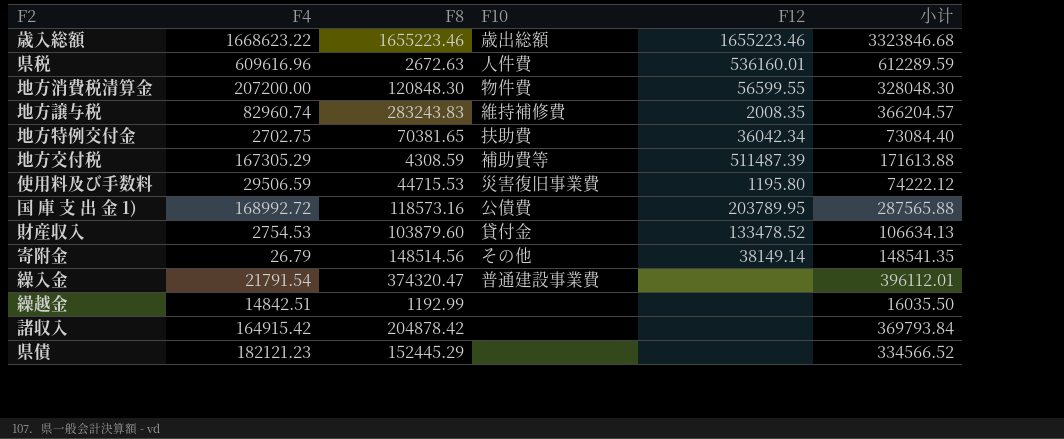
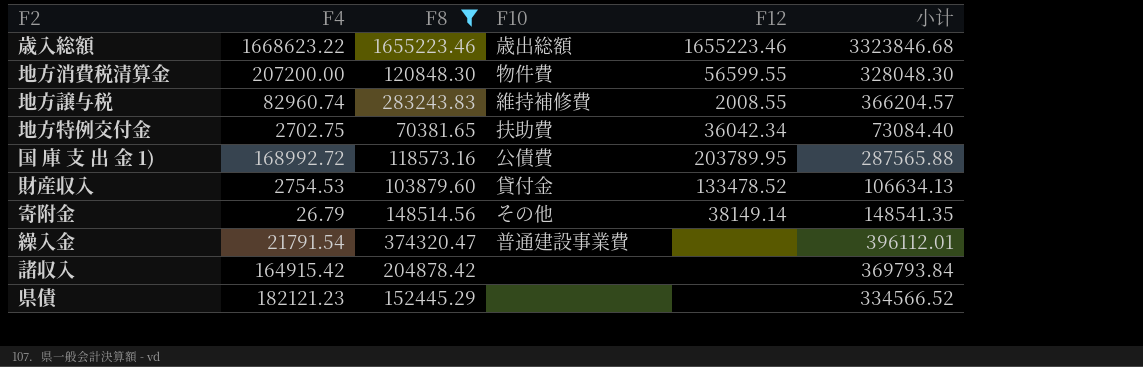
filter: none -> F8 >= 70381.65
地方譲与税 | F12: 2008.35 -> 2008.55

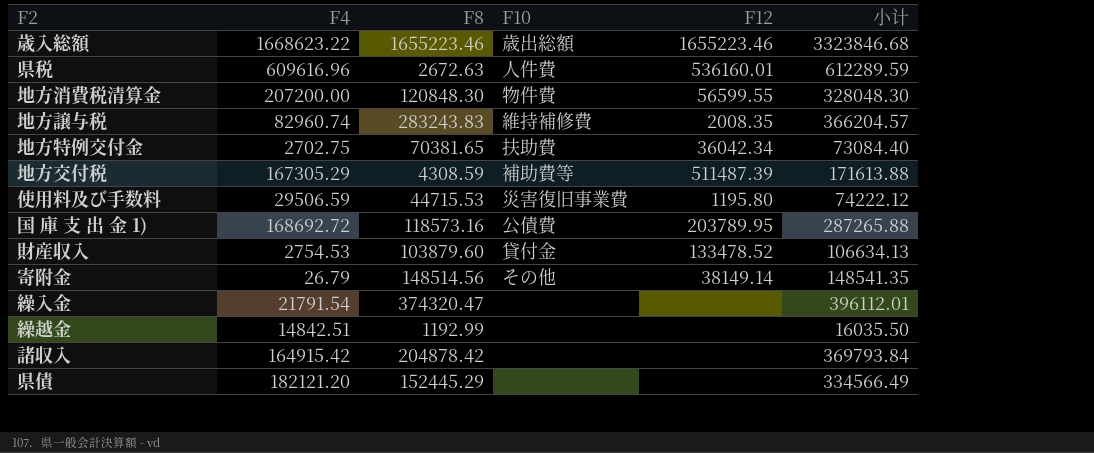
filter: F8 >= 70381.65 -> none
地方譲与税 | F12: 2008.55 -> 2008.35
国 庫 支 出 金 1) | F4: 168992.72 -> 168692.72
国 庫 支 出 金 1) | 小计: 287565.88 -> 287265.88
繰入金 | F10: 普通建設事業費 -> none
県債 | F4: 182121.23 -> 182121.20
県債 | 小计: 334566.52 -> 334566.49

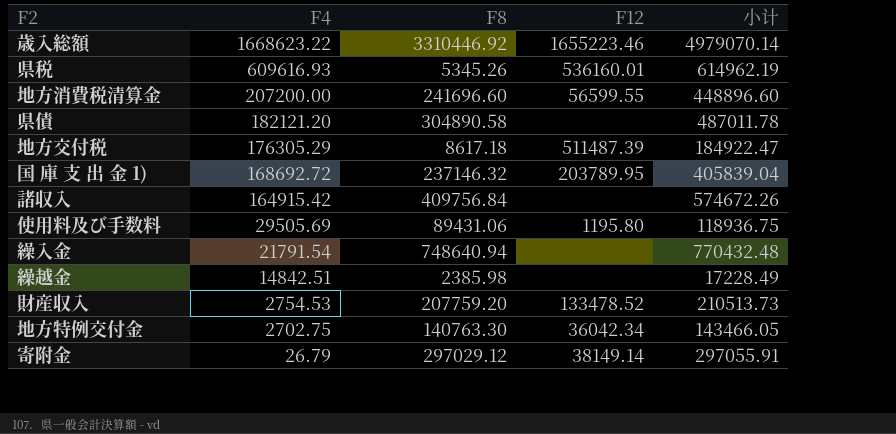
row order: none -> F4 descending
column F10 | position: 4 -> none
row 地方譲与税: 82960.74 | 283243.83 | 維持補修費 | 2008.35 | 366204.57 -> none
歳入総額 | F8: 1655223.46 -> 3310446.92
歳入総額 | 小计: 3323846.68 -> 4979070.14
県税 | F4: 609616.96 -> 609616.93
県税 | F8: 2672.63 -> 5345.26
県税 | 小计: 612289.59 -> 614962.19
地方消費税清算金 | F8: 120848.30 -> 241696.60
地方消費税清算金 | 小计: 328048.30 -> 448896.60
県債 | F8: 152445.29 -> 304890.58
県債 | 小计: 334566.49 -> 487011.78
地方交付税 | F4: 167305.29 -> 176305.29
地方交付税 | F8: 4308.59 -> 8617.18
地方交付税 | 小计: 171613.88 -> 184922.47
国 庫 支 出 金 1) | F8: 118573.16 -> 237146.32
国 庫 支 出 金 1) | 小计: 287265.88 -> 405839.04
諸収入 | F8: 204878.42 -> 409756.84
諸収入 | 小计: 369793.84 -> 574672.26
使用料及び手数料 | F4: 29506.59 -> 29505.69
使用料及び手数料 | F8: 44715.53 -> 89431.06
使用料及び手数料 | 小计: 74222.12 -> 118936.75
繰入金 | F8: 374320.47 -> 748640.94
繰入金 | 小计: 396112.01 -> 770432.48
繰越金 | F8: 1192.99 -> 2385.98
繰越金 | 小计: 16035.50 -> 17228.49
財産収入 | F8: 103879.60 -> 207759.20
財産収入 | 小计: 106634.13 -> 210513.73
地方特例交付金 | F8: 70381.65 -> 140763.30
地方特例交付金 | 小计: 73084.40 -> 143466.05
寄附金 | F8: 148514.56 -> 297029.12
寄附金 | 小计: 148541.35 -> 297055.91

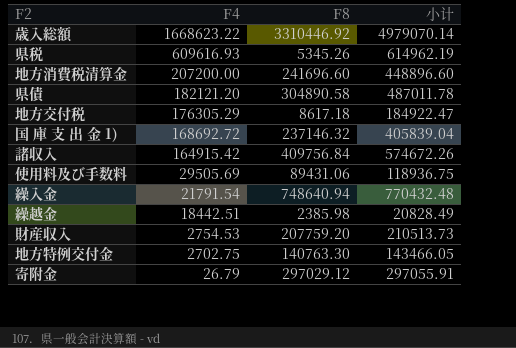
column F12 | position: 4 -> none
繰越金 | F4: 14842.51 -> 18442.51
繰越金 | 小计: 17228.49 -> 20828.49

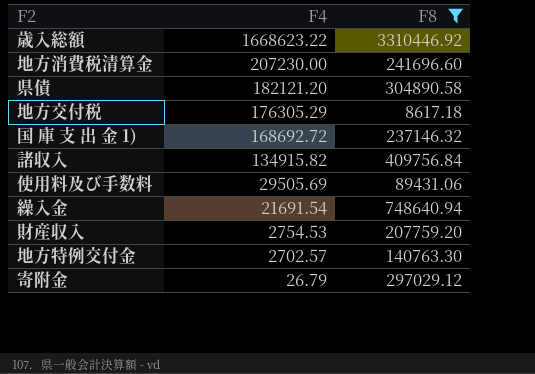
filter: none -> F8 >= 8617.18
column 小计 | formula: [F4] + [F8] -> none
地方消費税清算金 | F4: 207200.00 -> 207230.00
諸収入 | F4: 164915.42 -> 134915.82
繰入金 | F4: 21791.54 -> 21691.54
地方特例交付金 | F4: 2702.75 -> 2702.57

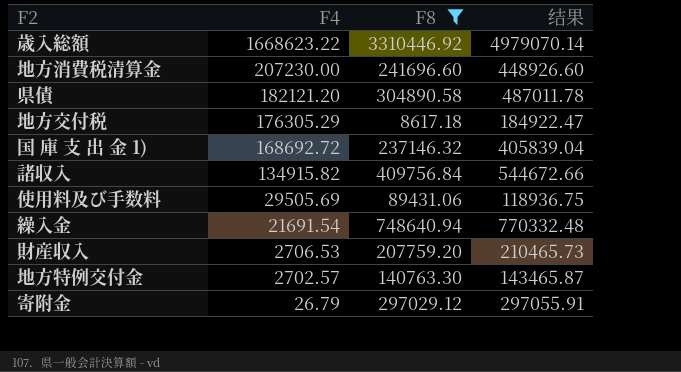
column 结果 | formula: none -> [F4] + [F8]
財産収入 | F4: 2754.53 -> 2706.53

